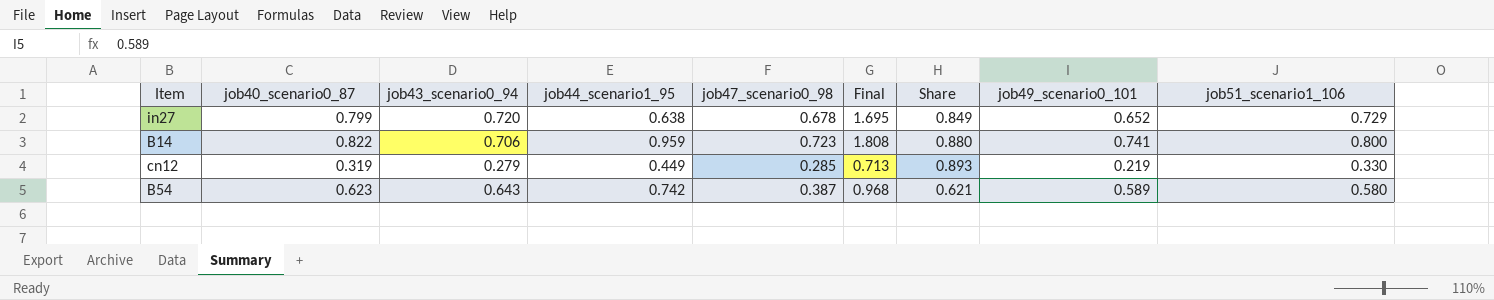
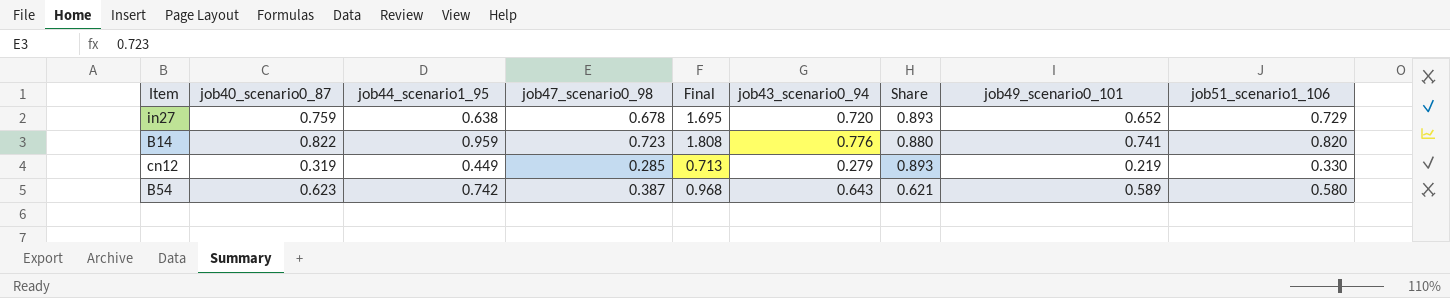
column job43_scenario0_94 | position: 3 -> 6
in27 | job40_scenario0_87: 0.799 -> 0.759
in27 | Share: 0.849 -> 0.893
B14 | job43_scenario0_94: 0.706 -> 0.776
B14 | job51_scenario1_106: 0.800 -> 0.820

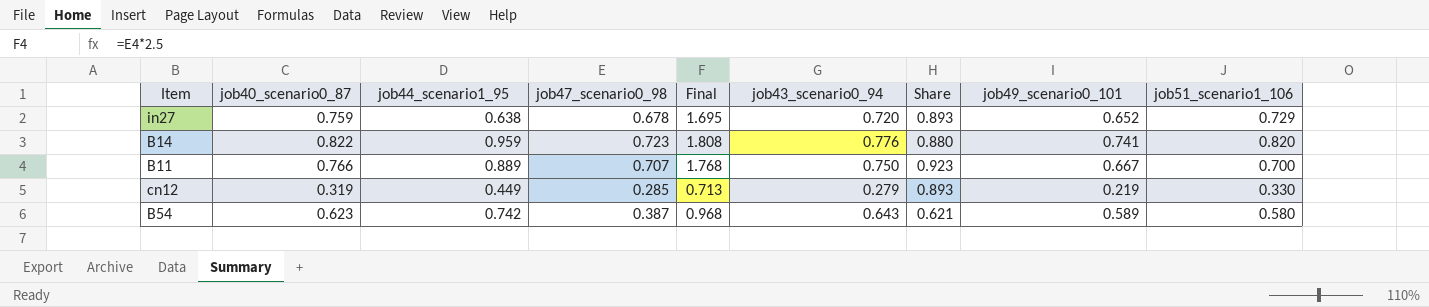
row B11: none -> 0.766 | 0.889 | 0.707 | 1.768 | 0.750 | 0.923 | 0.667 | 0.700

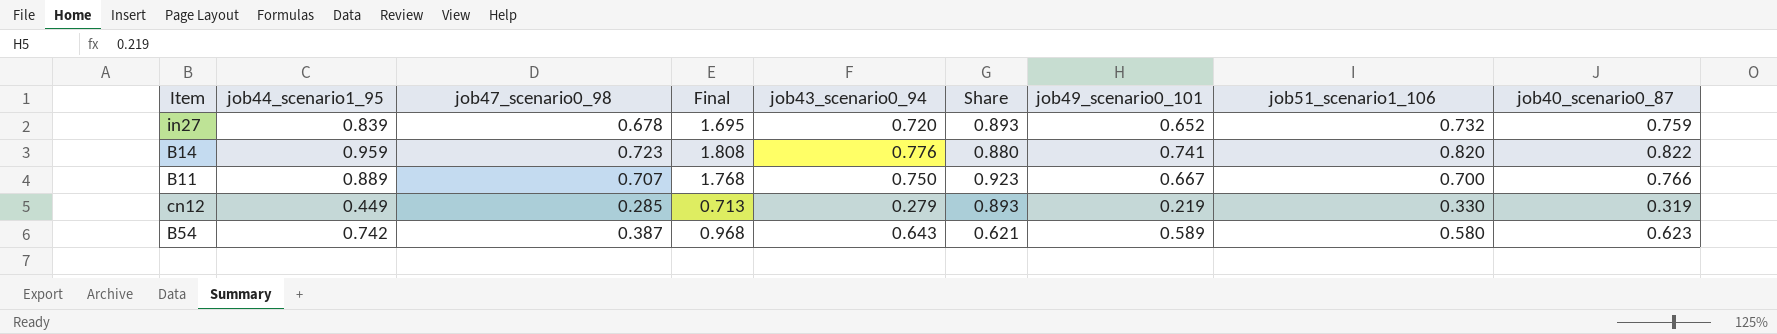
column job40_scenario0_87 | position: 2 -> 9
in27 | job44_scenario1_95: 0.638 -> 0.839
in27 | job51_scenario1_106: 0.729 -> 0.732

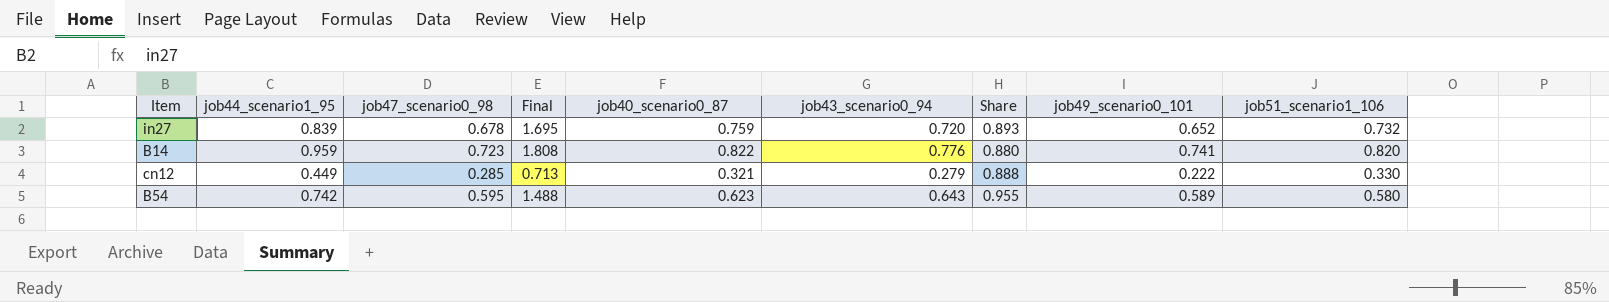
column job40_scenario0_87 | position: 9 -> 5
row B11: 0.889 | 0.707 | 1.768 | 0.750 | 0.923 | 0.667 | 0.700 | 0.766 -> none
cn12 | job40_scenario0_87: 0.319 -> 0.321
cn12 | Share: 0.893 -> 0.888
cn12 | job49_scenario0_101: 0.219 -> 0.222
B54 | job47_scenario0_98: 0.387 -> 0.595
B54 | Final: 0.968 -> 1.488
B54 | Share: 0.621 -> 0.955

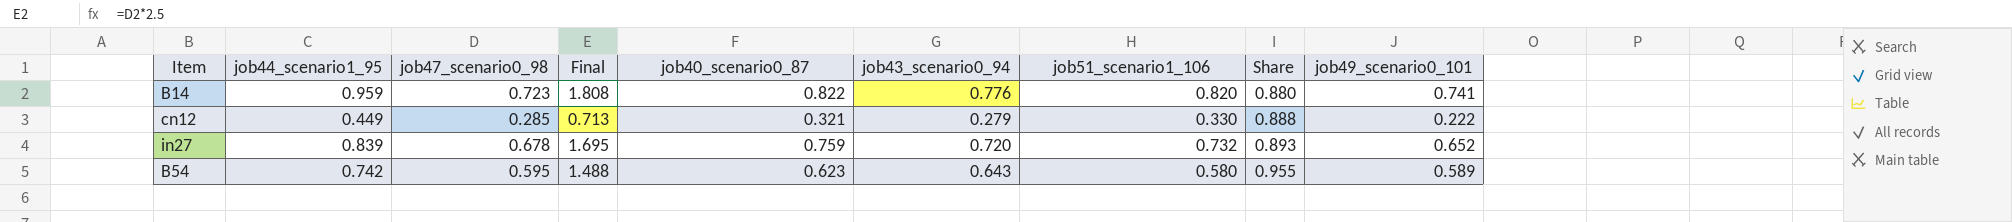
row order: none -> Share ascending
column job51_scenario1_106 | position: 9 -> 7

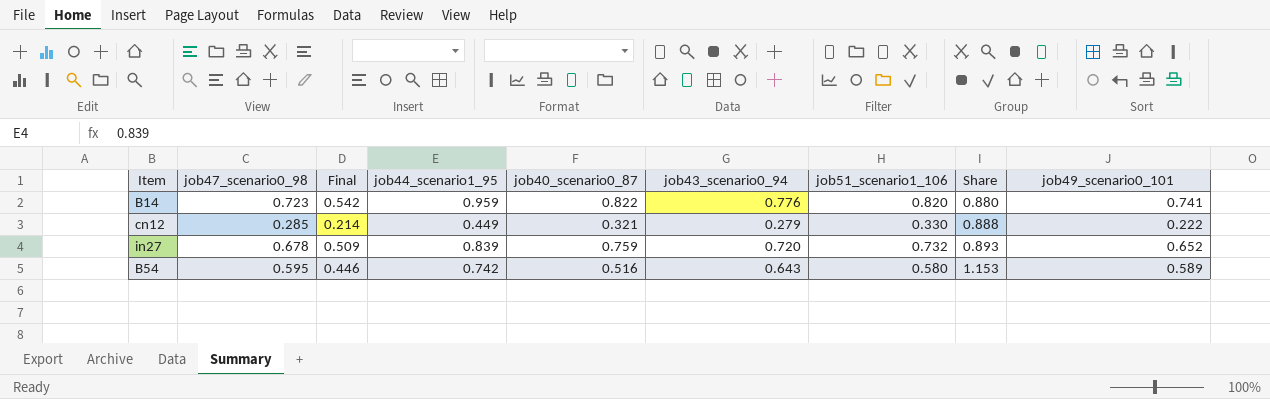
column Final | formula: [job47_scenario0_98] * 2.5 -> [job47_scenario0_98] * 0.75
column job44_scenario1_95 | position: 2 -> 4
B54 | job40_scenario0_87: 0.623 -> 0.516
B54 | Share: 0.955 -> 1.153

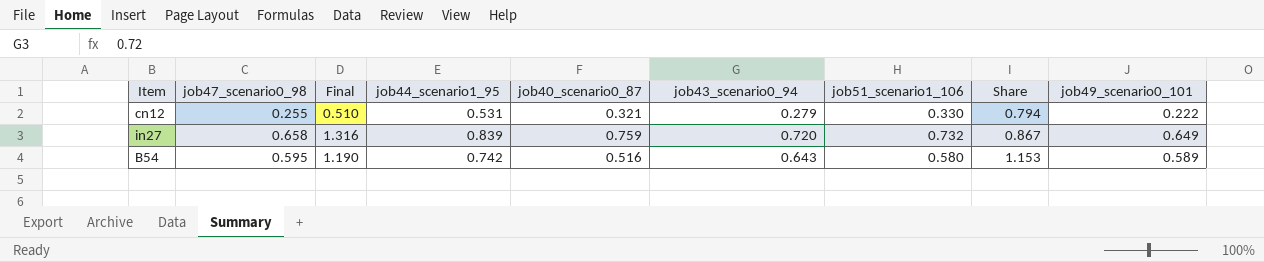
column Final | formula: [job47_scenario0_98] * 0.75 -> [job47_scenario0_98] * 2
row B14: 0.723 | 0.542 | 0.959 | 0.822 | 0.776 | 0.820 | 0.880 | 0.741 -> none
cn12 | job47_scenario0_98: 0.285 -> 0.255
cn12 | job44_scenario1_95: 0.449 -> 0.531
cn12 | Share: 0.888 -> 0.794
in27 | job47_scenario0_98: 0.678 -> 0.658
in27 | Share: 0.893 -> 0.867
in27 | job49_scenario0_101: 0.652 -> 0.649

